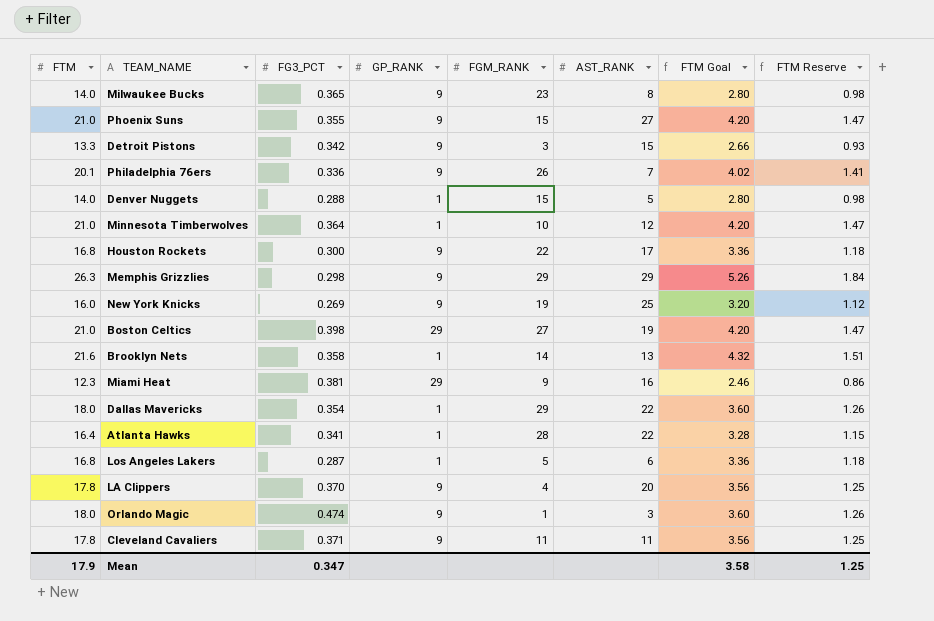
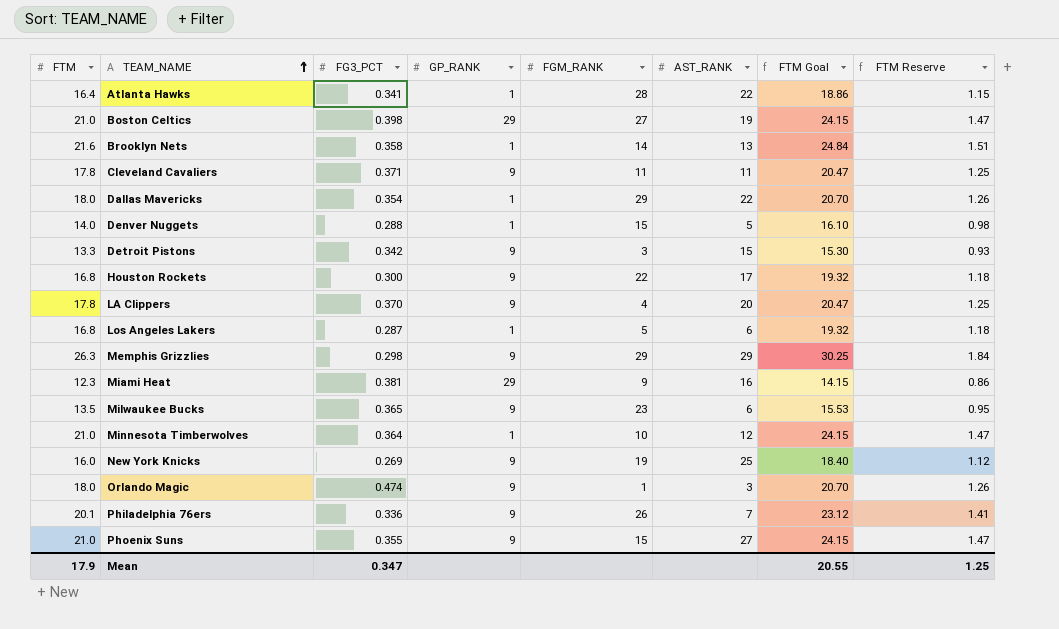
row order: none -> TEAM_NAME ascending
column FTM Goal | formula: [FTM] * 0.2 -> [FTM] * 1.15
Milwaukee Bucks | FTM: 14.0 -> 13.5
Milwaukee Bucks | AST_RANK: 8 -> 6
Milwaukee Bucks | FTM Reserve: 0.98 -> 0.95
Mean | FTM Goal: 3.58 -> 20.55

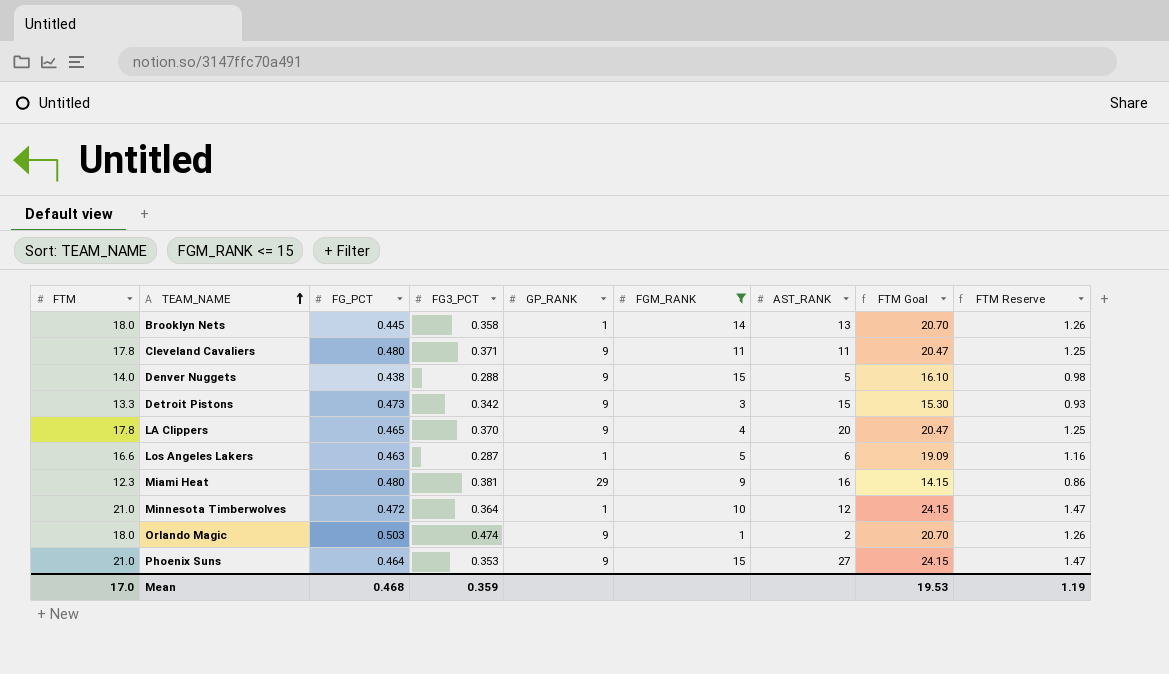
filter: none -> FGM_RANK <= 15
column FG_PCT | position: none -> 3
Brooklyn Nets | FTM: 21.6 -> 18.0
Brooklyn Nets | FTM Goal: 24.84 -> 20.70
Brooklyn Nets | FTM Reserve: 1.51 -> 1.26
Denver Nuggets | GP_RANK: 1 -> 9
Los Angeles Lakers | FTM: 16.8 -> 16.6
Los Angeles Lakers | FTM Goal: 19.32 -> 19.09
Los Angeles Lakers | FTM Reserve: 1.18 -> 1.16
Orlando Magic | AST_RANK: 3 -> 2
Phoenix Suns | FG3_PCT: 0.355 -> 0.353
Mean | FTM: 17.9 -> 17.0
Mean | FG3_PCT: 0.347 -> 0.359
Mean | FTM Goal: 20.55 -> 19.53
Mean | FTM Reserve: 1.25 -> 1.19

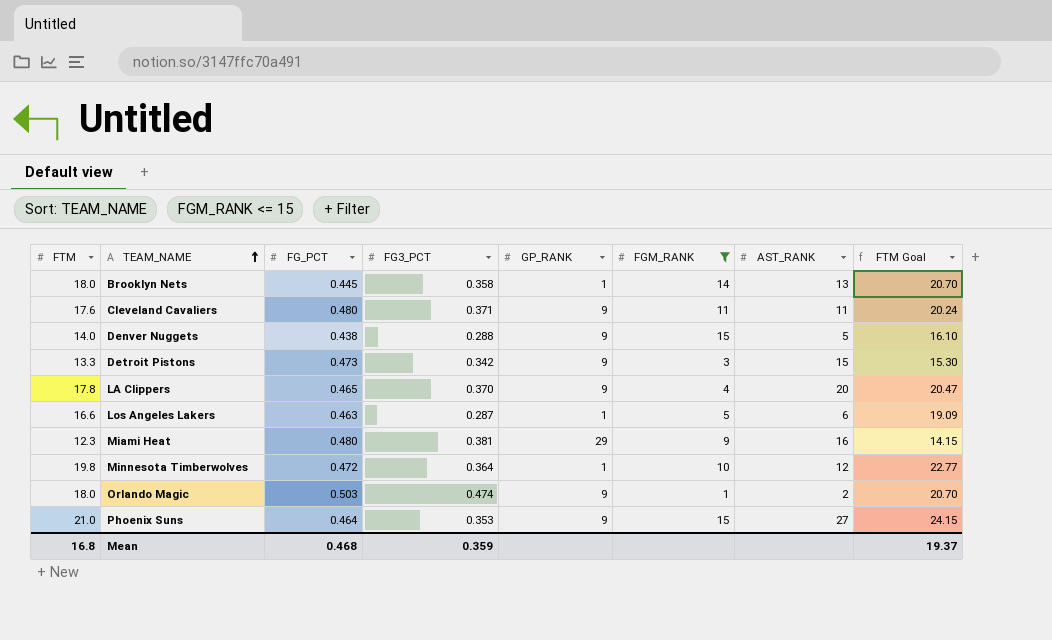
column FTM Reserve | formula: [FTM] * 0.07 -> none
Cleveland Cavaliers | FTM: 17.8 -> 17.6
Cleveland Cavaliers | FTM Goal: 20.47 -> 20.24
Minnesota Timberwolves | FTM: 21.0 -> 19.8
Minnesota Timberwolves | FTM Goal: 24.15 -> 22.77
Mean | FTM: 17.0 -> 16.8
Mean | FTM Goal: 19.53 -> 19.37

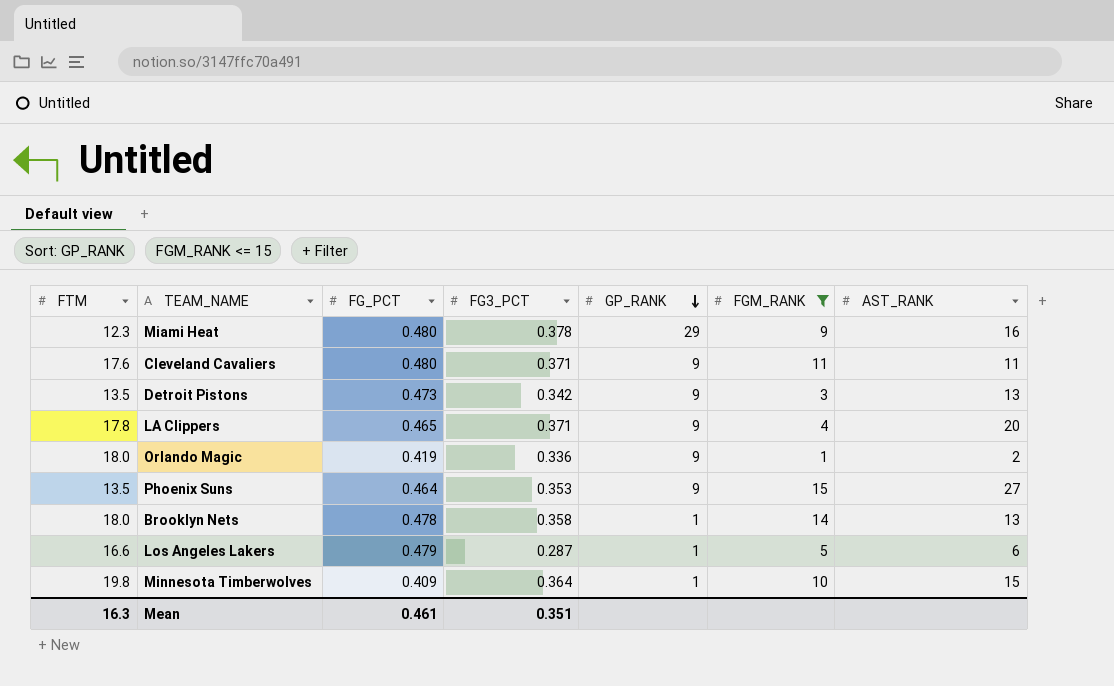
row order: TEAM_NAME ascending -> GP_RANK descending
column FTM Goal | formula: [FTM] * 1.15 -> none
row Denver Nuggets: 14.0 | 0.438 | 0.288 | 9 | 15 | 5 | 16.10 -> none
Miami Heat | FG3_PCT: 0.381 -> 0.378
Detroit Pistons | FTM: 13.3 -> 13.5
Detroit Pistons | AST_RANK: 15 -> 13
LA Clippers | FG3_PCT: 0.370 -> 0.371
Orlando Magic | FG_PCT: 0.503 -> 0.419
Orlando Magic | FG3_PCT: 0.474 -> 0.336
Phoenix Suns | FTM: 21.0 -> 13.5
Brooklyn Nets | FG_PCT: 0.445 -> 0.478
Los Angeles Lakers | FG_PCT: 0.463 -> 0.479
Minnesota Timberwolves | FG_PCT: 0.472 -> 0.409
Minnesota Timberwolves | AST_RANK: 12 -> 15
Mean | FTM: 16.8 -> 16.3
Mean | FG_PCT: 0.468 -> 0.461
Mean | FG3_PCT: 0.359 -> 0.351

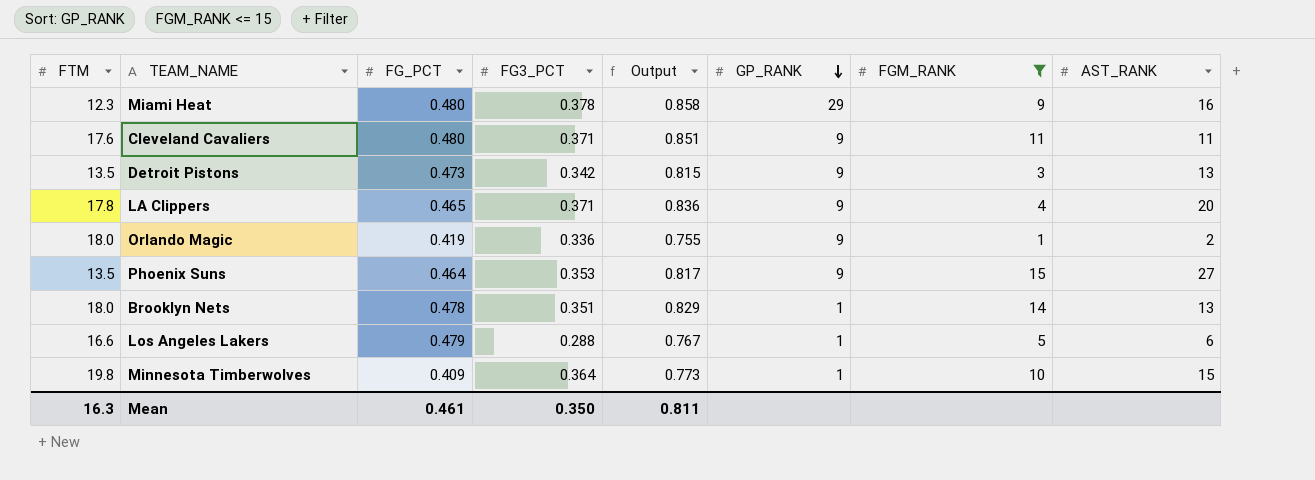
column Output | formula: none -> [FG_PCT] + [FG3_PCT]
Brooklyn Nets | FG3_PCT: 0.358 -> 0.351
Los Angeles Lakers | FG3_PCT: 0.287 -> 0.288
Mean | FG3_PCT: 0.351 -> 0.350

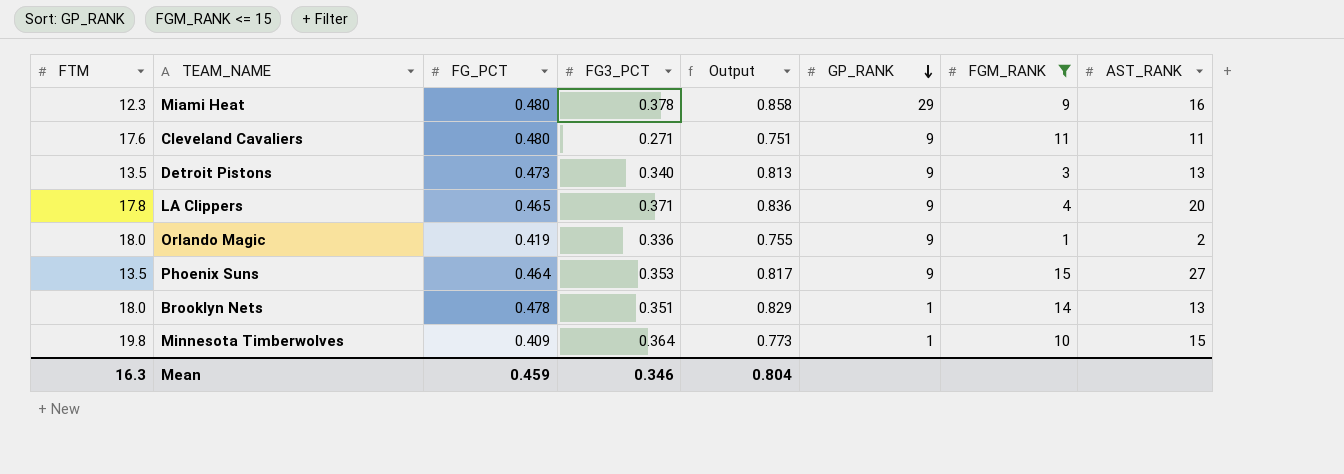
row Los Angeles Lakers: 16.6 | 0.479 | 0.288 | 0.767 | 1 | 5 | 6 -> none
Cleveland Cavaliers | FG3_PCT: 0.371 -> 0.271
Cleveland Cavaliers | Output: 0.851 -> 0.751
Detroit Pistons | FG3_PCT: 0.342 -> 0.340
Detroit Pistons | Output: 0.815 -> 0.813
Mean | FG_PCT: 0.461 -> 0.459
Mean | FG3_PCT: 0.350 -> 0.346
Mean | Output: 0.811 -> 0.804

